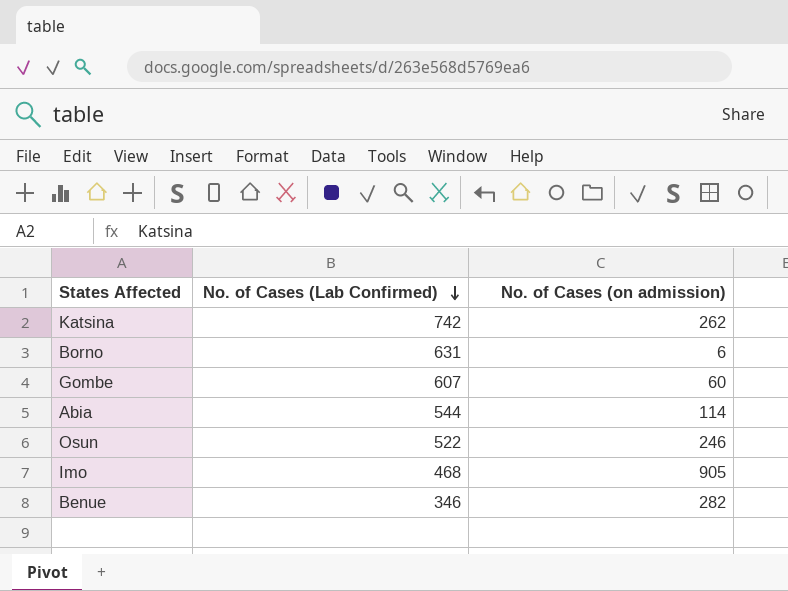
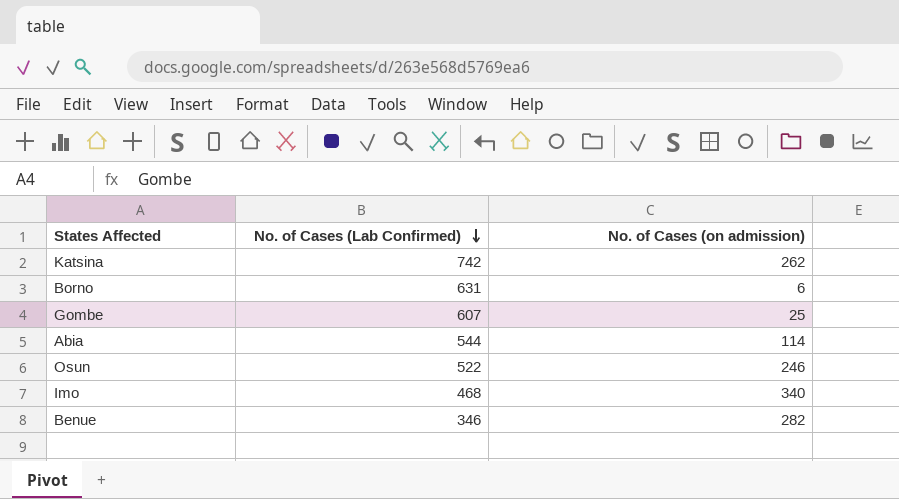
Gombe | No. of Cases (on admission): 60 -> 25
Imo | No. of Cases (on admission): 905 -> 340

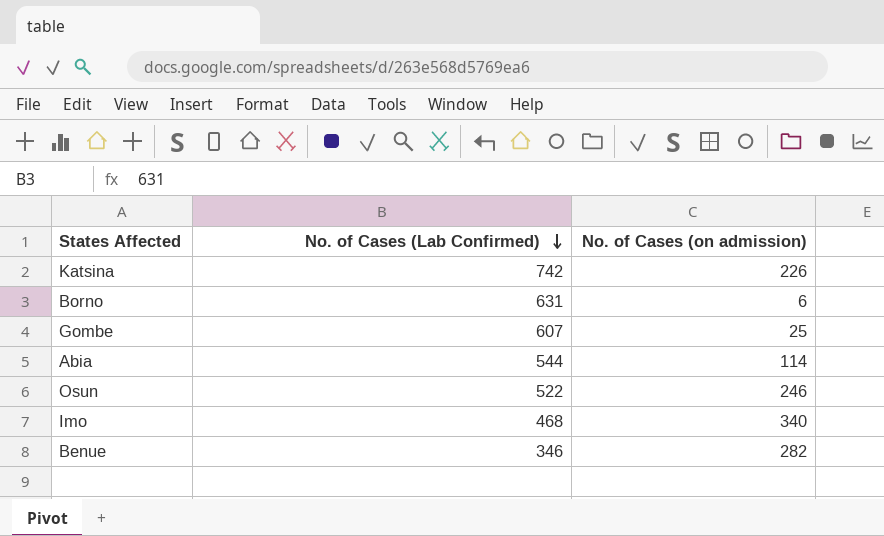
Katsina | No. of Cases (on admission): 262 -> 226

